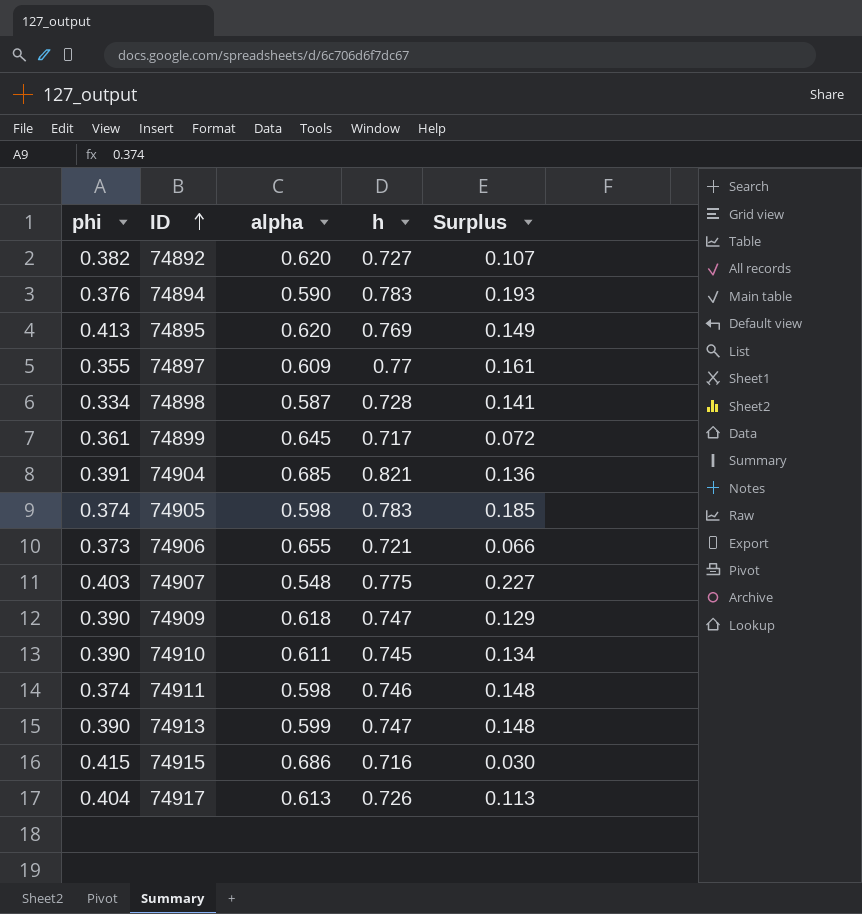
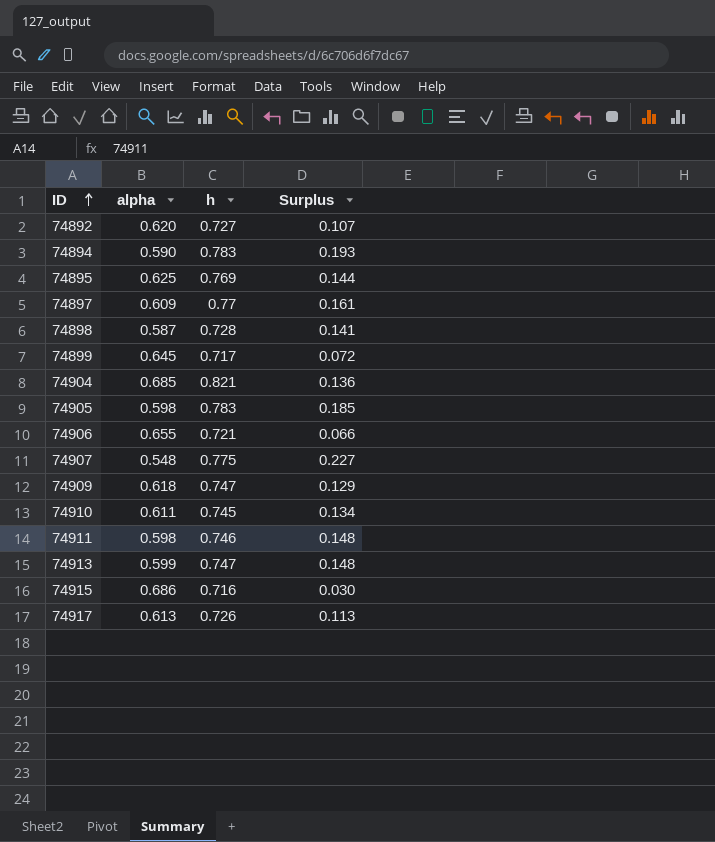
column phi | position: 1 -> none
74895 | alpha: 0.620 -> 0.625
74895 | Surplus: 0.149 -> 0.144

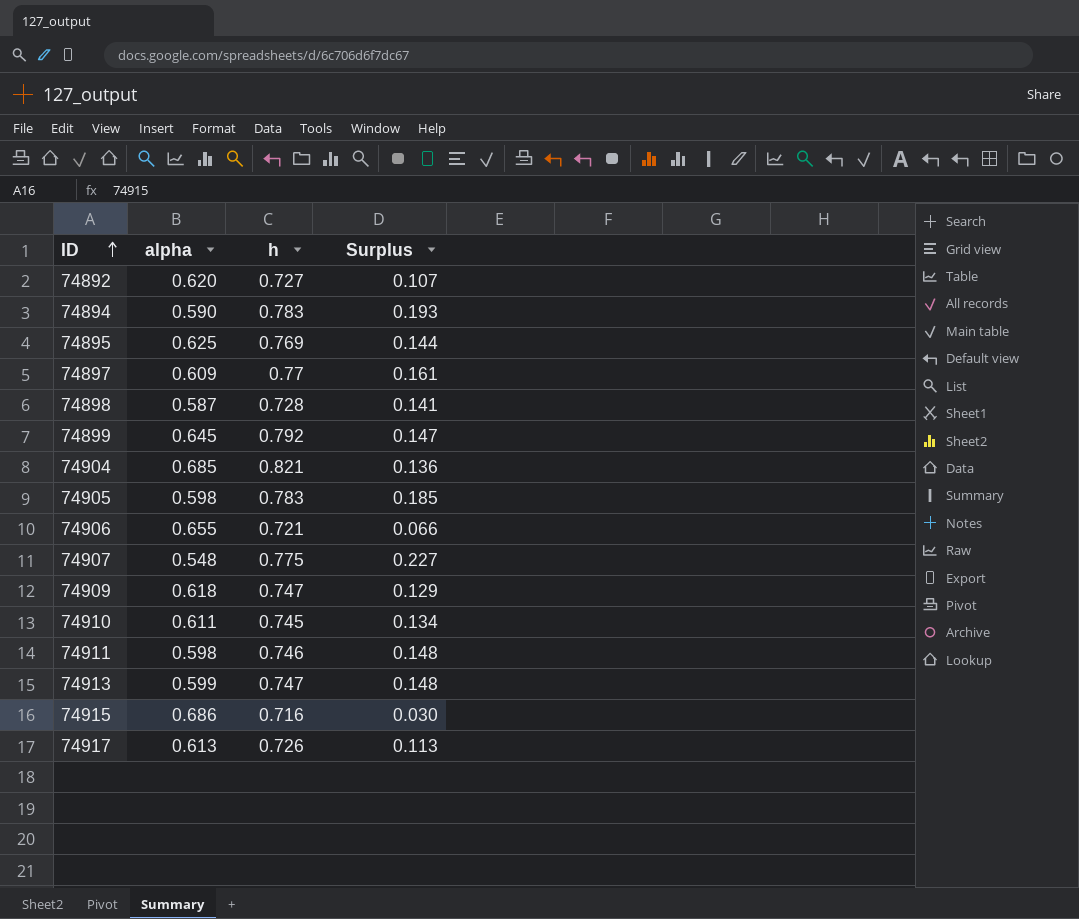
74899 | h: 0.717 -> 0.792
74899 | Surplus: 0.072 -> 0.147

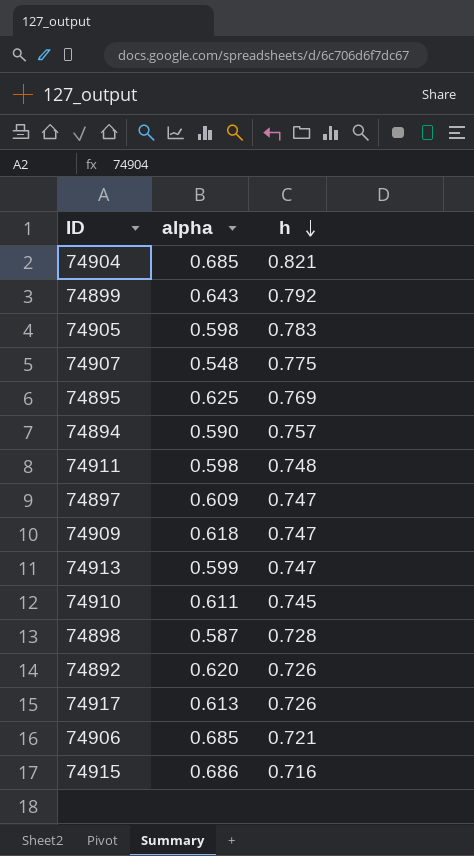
row order: ID ascending -> h descending
column Surplus | formula: [h] - [alpha] -> none
74899 | alpha: 0.645 -> 0.643
74894 | h: 0.783 -> 0.757
74911 | h: 0.746 -> 0.748
74897 | h: 0.77 -> 0.747
74892 | h: 0.727 -> 0.726
74906 | alpha: 0.655 -> 0.685

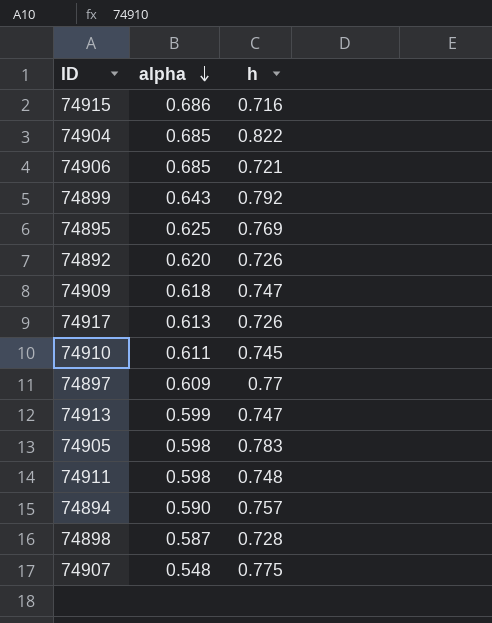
row order: h descending -> alpha descending
74904 | h: 0.821 -> 0.822
74897 | h: 0.747 -> 0.77

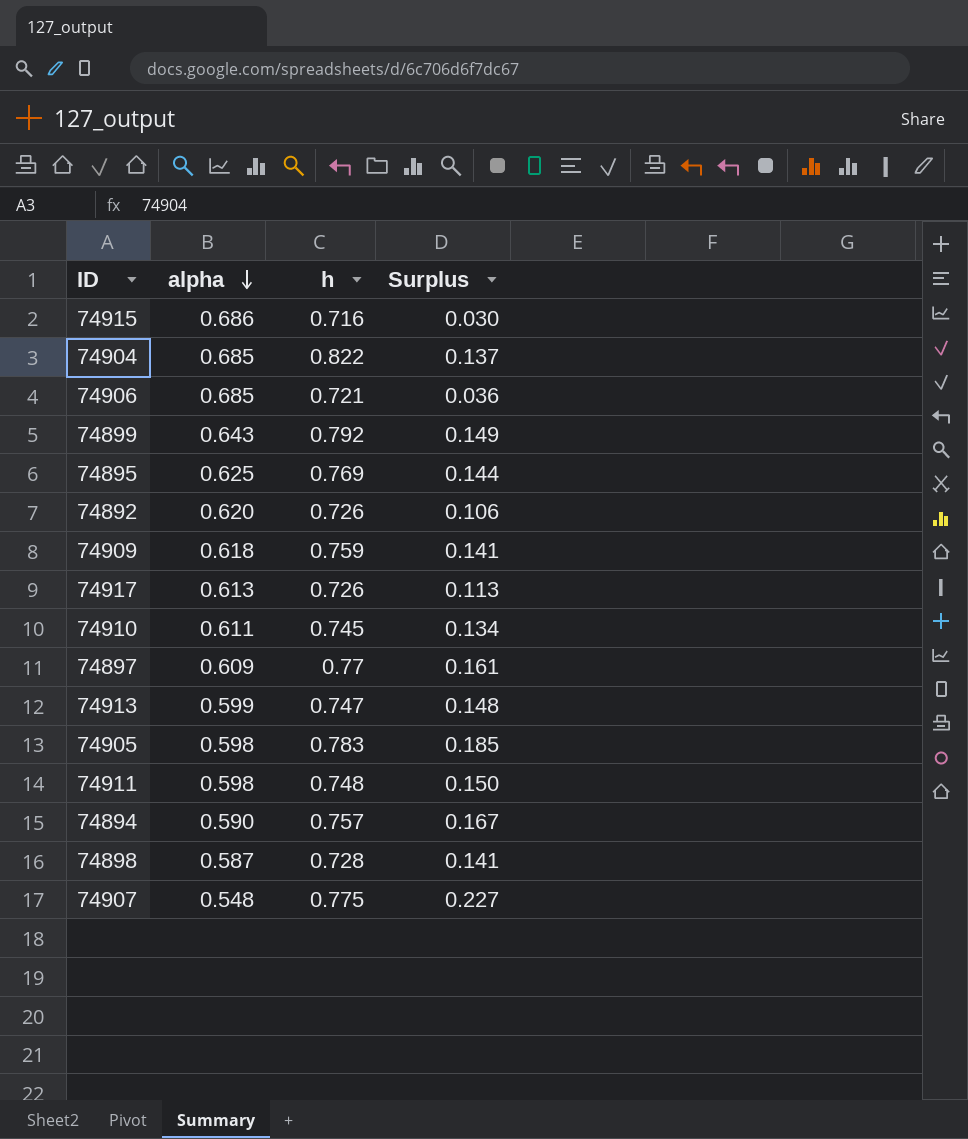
column Surplus | formula: none -> [h] - [alpha]
74909 | h: 0.747 -> 0.759

